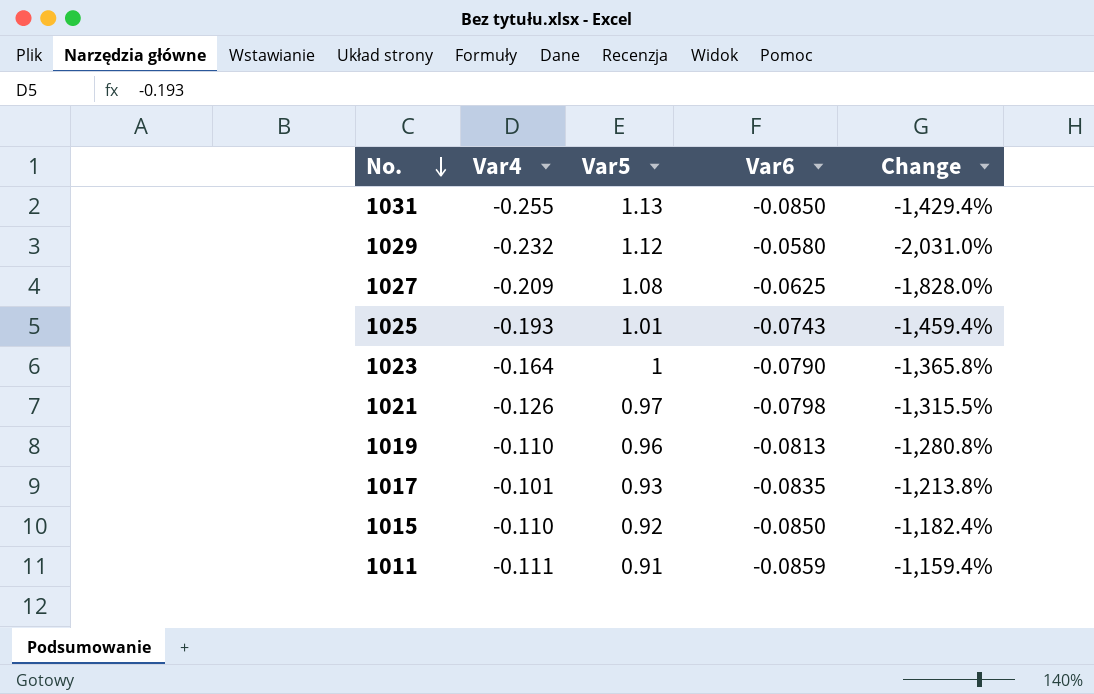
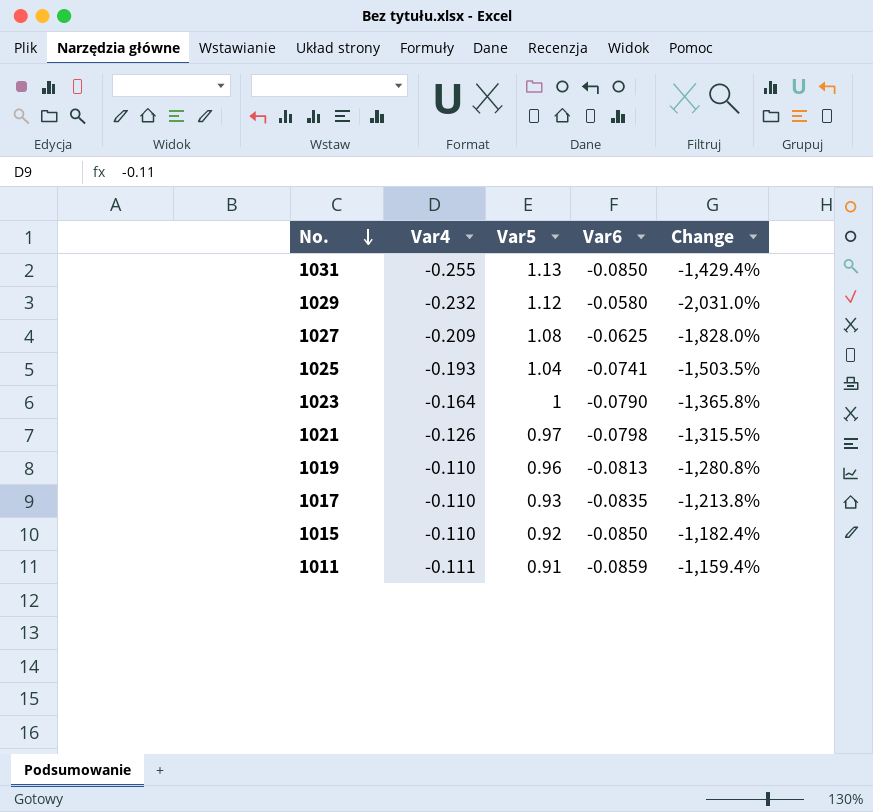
1025 | Var5: 1.01 -> 1.04
1025 | Var6: -0.0743 -> -0.0741
1025 | Change: -1,459.4% -> -1,503.5%
1017 | Var4: -0.101 -> -0.110

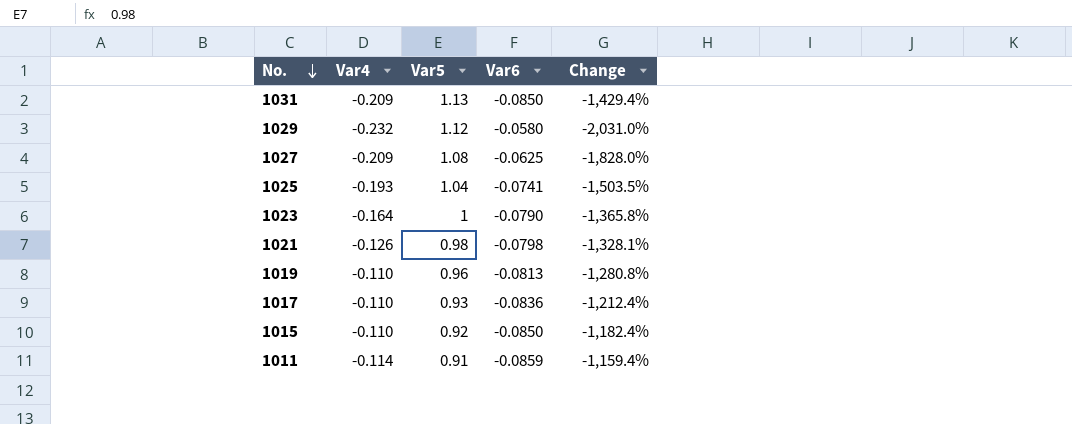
1031 | Var4: -0.255 -> -0.209
1021 | Var5: 0.97 -> 0.98
1021 | Change: -1,315.5% -> -1,328.1%
1017 | Var6: -0.0835 -> -0.0836
1017 | Change: -1,213.8% -> -1,212.4%
1011 | Var4: -0.111 -> -0.114

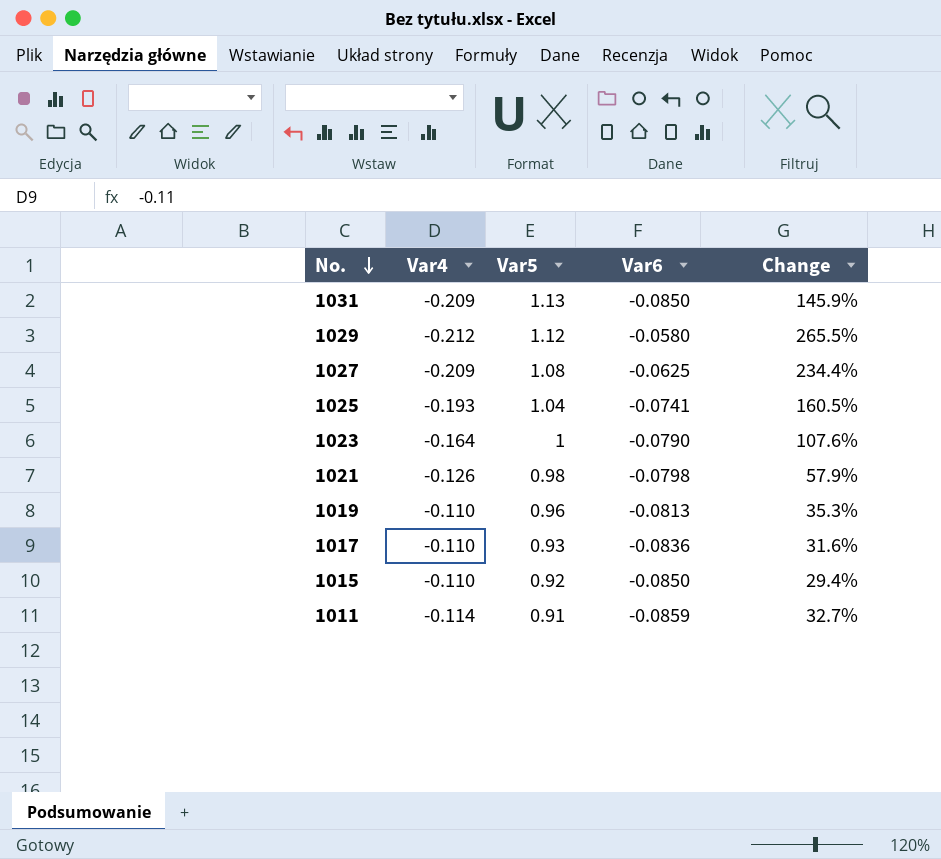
column Change | formula: ([Var5] - [Var6]) / [Var6] -> ([Var4] - [Var6]) / [Var6]
1029 | Var4: -0.232 -> -0.212

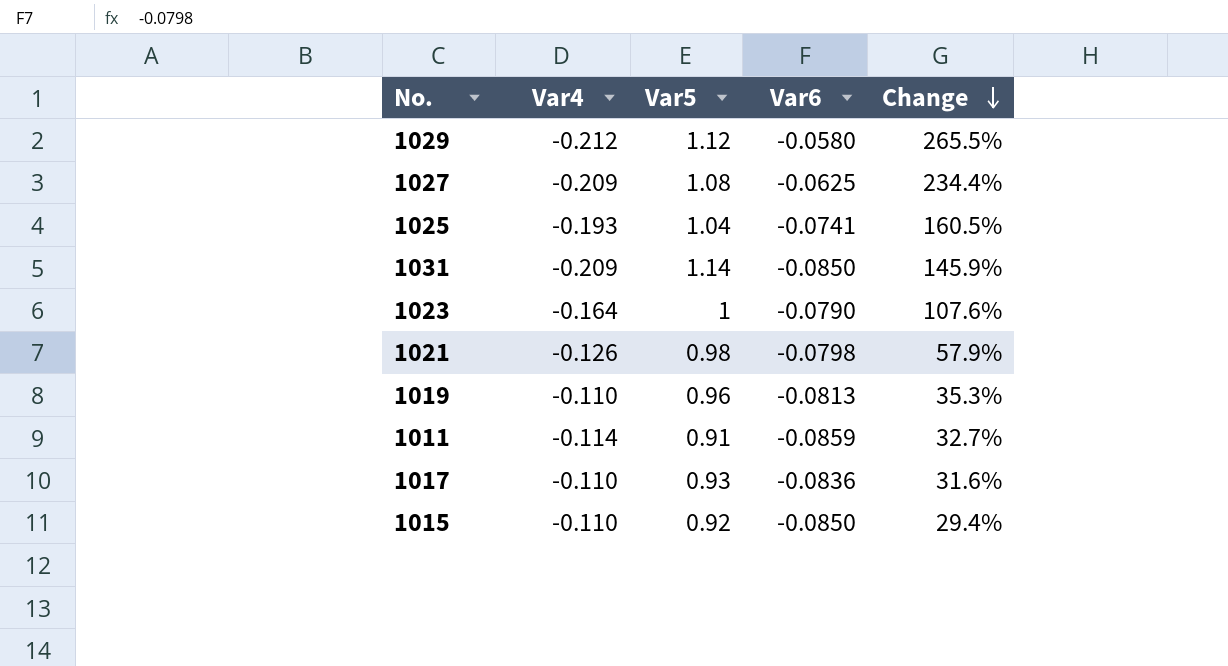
row order: No. descending -> Change descending
1031 | Var5: 1.13 -> 1.14

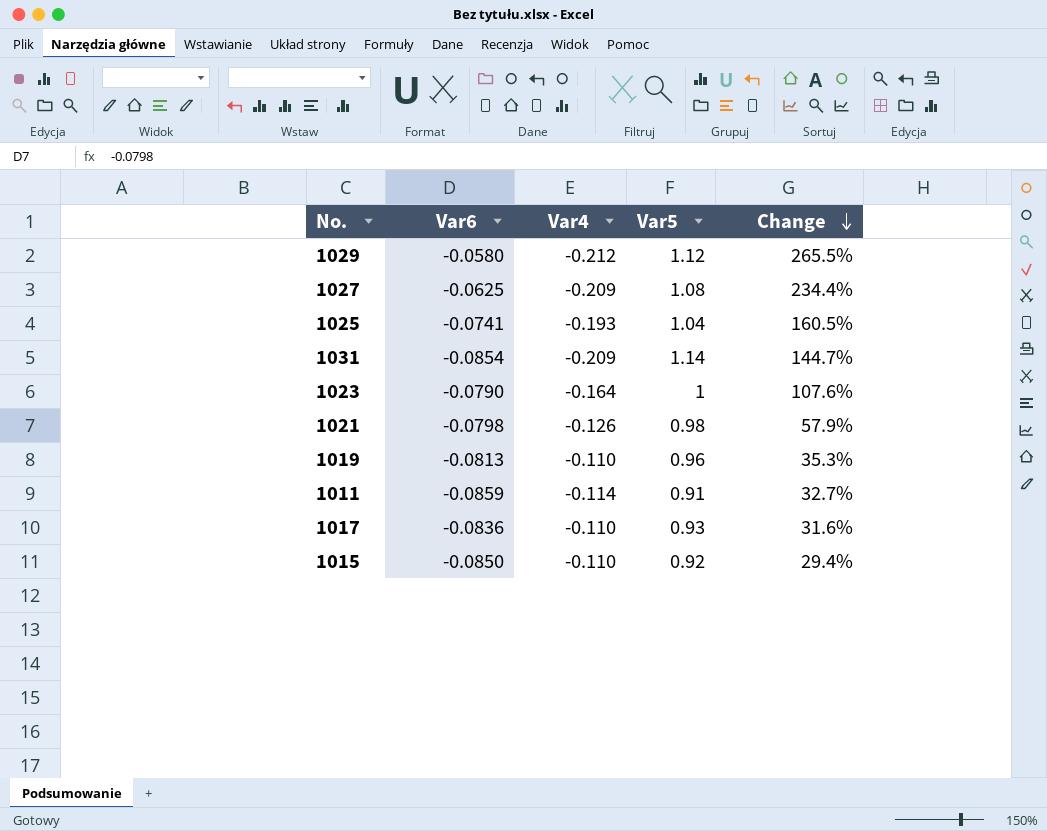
column Var6 | position: 4 -> 2
1031 | Var6: -0.0850 -> -0.0854
1031 | Change: 145.9% -> 144.7%

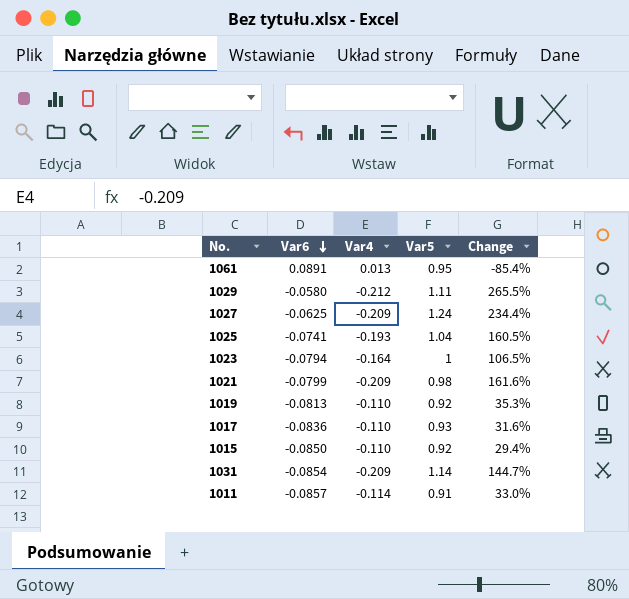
row order: Change descending -> Var6 descending
row 1061: none -> 0.0891 | 0.013 | 0.95 | -85.4%
1029 | Var5: 1.12 -> 1.11
1027 | Var5: 1.08 -> 1.24
1023 | Var6: -0.0790 -> -0.0794
1023 | Change: 107.6% -> 106.5%
1021 | Var6: -0.0798 -> -0.0799
1021 | Var4: -0.126 -> -0.209
1021 | Change: 57.9% -> 161.6%
1019 | Var5: 0.96 -> 0.92
1011 | Var6: -0.0859 -> -0.0857
1011 | Change: 32.7% -> 33.0%

